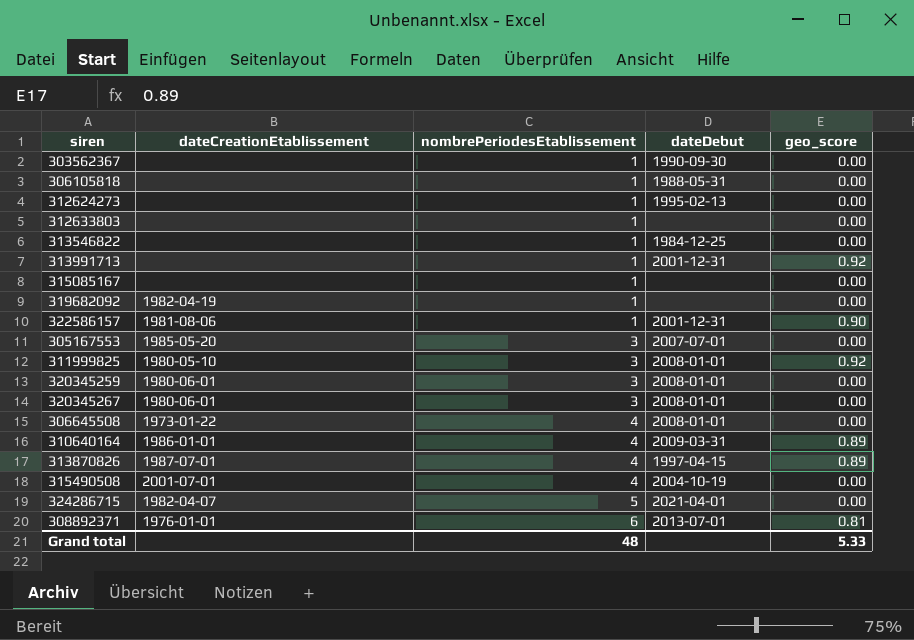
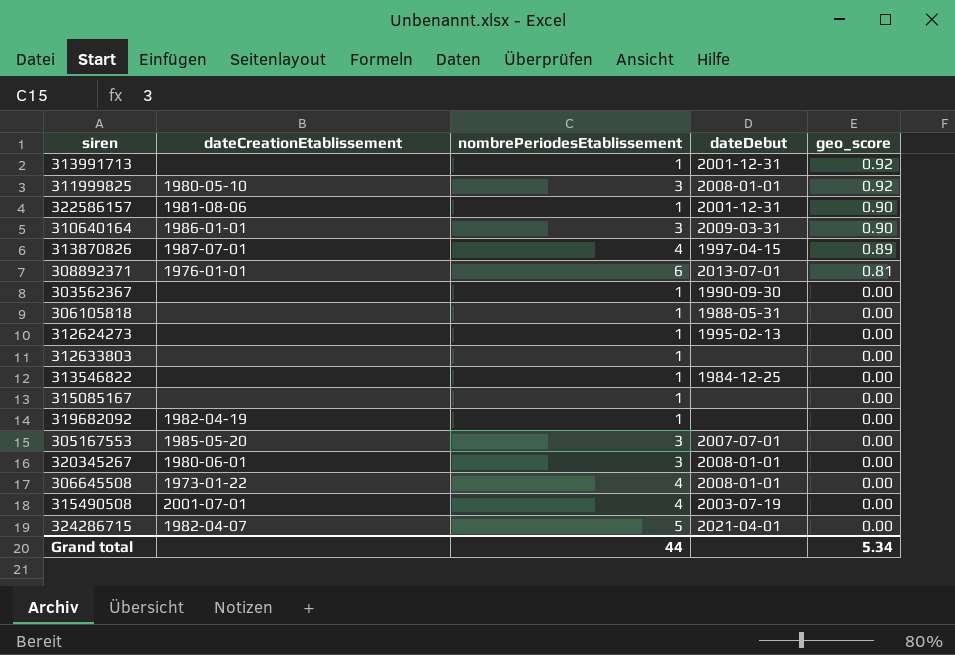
row order: nombrePeriodesEtablissement ascending -> geo_score descending
row 320345259: 1980-06-01 | 3 | 2008-01-01 | 0.00 -> none
310640164 | nombrePeriodesEtablissement: 4 -> 3
310640164 | geo_score: 0.89 -> 0.90
315490508 | dateDebut: 2004-10-19 -> 2003-07-19
Grand total | nombrePeriodesEtablissement: 48 -> 44
Grand total | geo_score: 5.33 -> 5.34

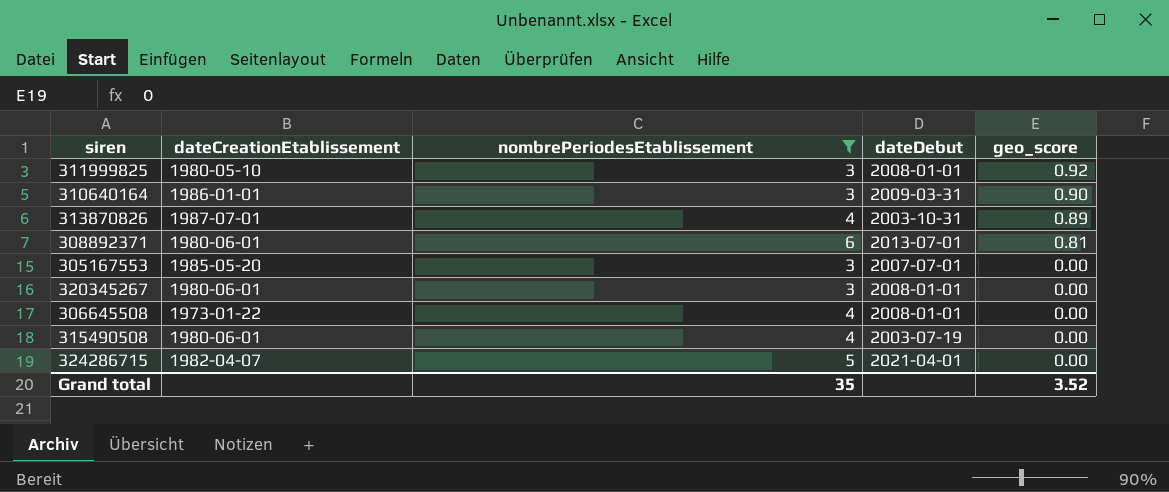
filter: none -> nombrePeriodesEtablissement != 1
313870826 | dateDebut: 1997-04-15 -> 2003-10-31
308892371 | dateCreationEtablissement: 1976-01-01 -> 1980-06-01
315490508 | dateCreationEtablissement: 2001-07-01 -> 1980-06-01
Grand total | nombrePeriodesEtablissement: 44 -> 35
Grand total | geo_score: 5.34 -> 3.52

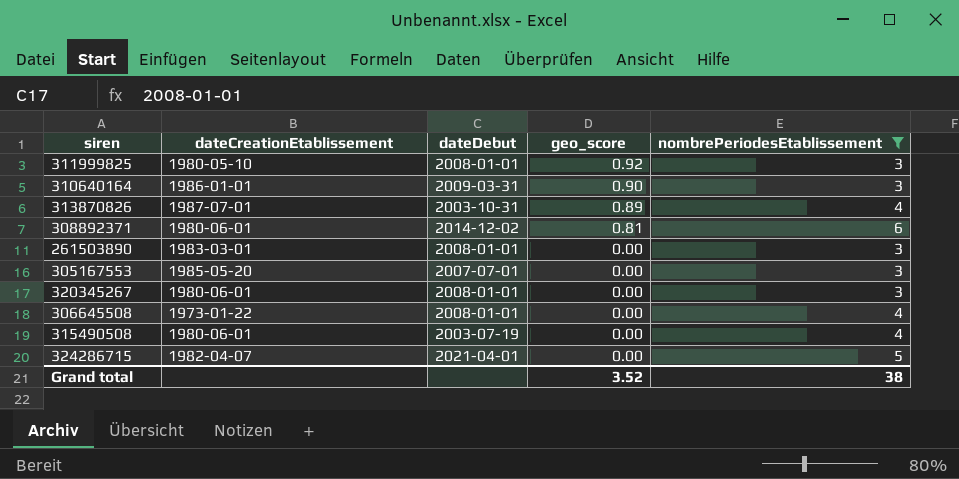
column nombrePeriodesEtablissement | position: 3 -> 5
308892371 | dateDebut: 2013-07-01 -> 2014-12-02
row 261503890: none -> 1983-03-01 | 2008-01-01 | 0.00 | 3
Grand total | nombrePeriodesEtablissement: 35 -> 38

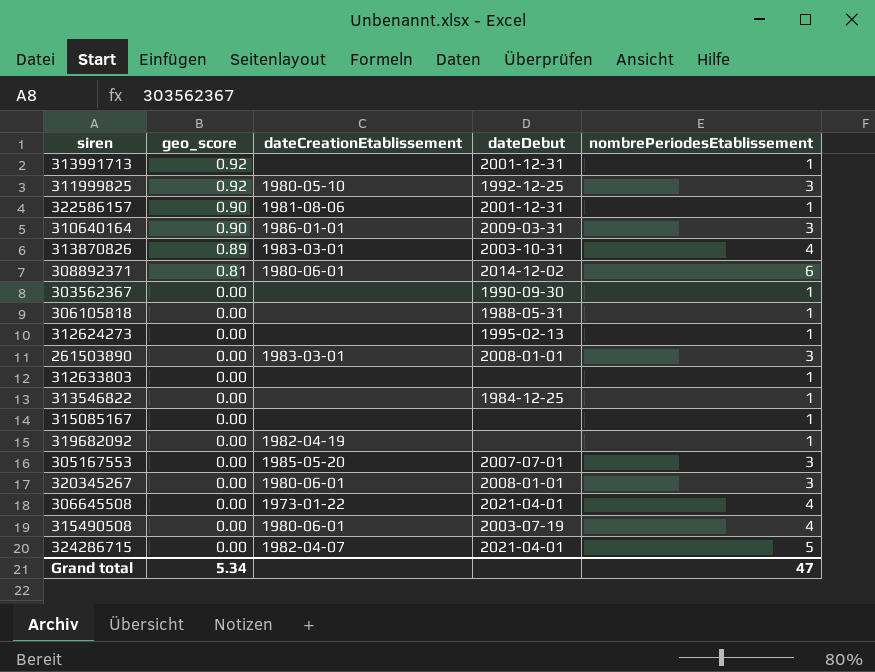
filter: nombrePeriodesEtablissement != 1 -> none
column geo_score | position: 4 -> 2
311999825 | dateDebut: 2008-01-01 -> 1992-12-25
313870826 | dateCreationEtablissement: 1987-07-01 -> 1983-03-01
306645508 | dateDebut: 2008-01-01 -> 2021-04-01
Grand total | geo_score: 3.52 -> 5.34
Grand total | nombrePeriodesEtablissement: 38 -> 47

